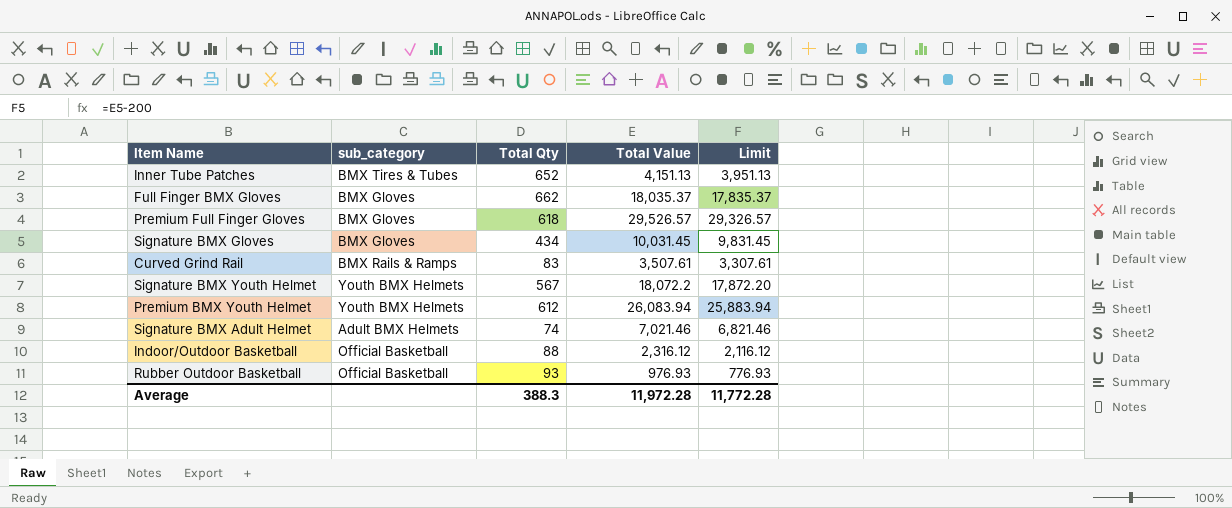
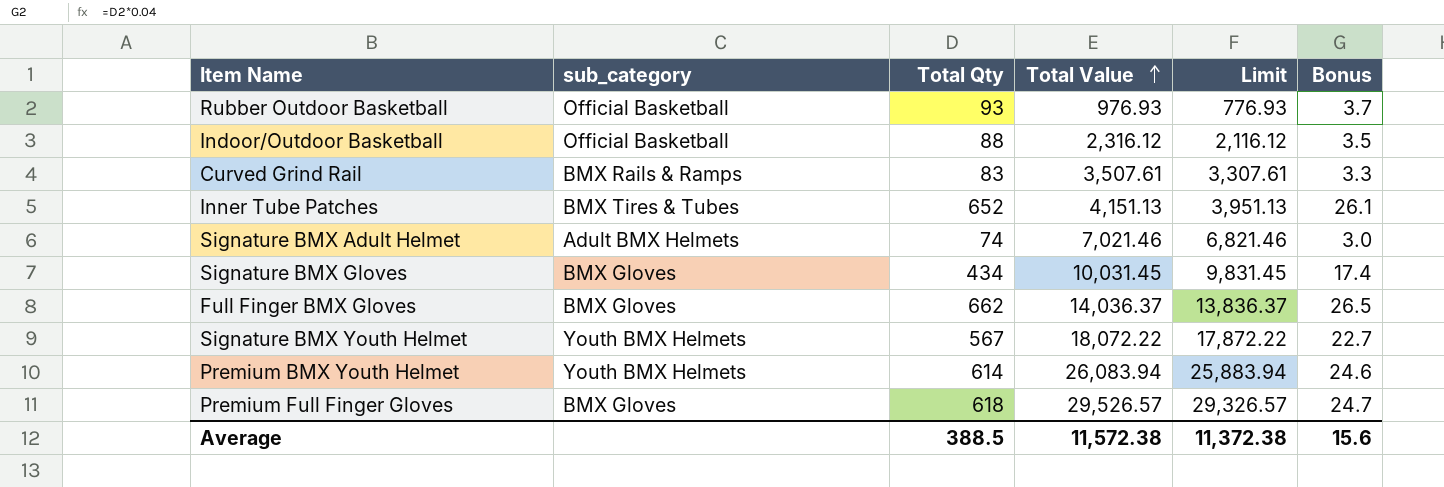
row order: none -> Total Value ascending
column Bonus | formula: none -> [Total Qty] * 0.04
Full Finger BMX Gloves | Total Value: 18,035.37 -> 14,036.37
Full Finger BMX Gloves | Limit: 17,835.37 -> 13,836.37
Signature BMX Youth Helmet | Total Value: 18,072.2 -> 18,072.22
Signature BMX Youth Helmet | Limit: 17,872.20 -> 17,872.22
Premium BMX Youth Helmet | Total Qty: 612 -> 614
Average | Total Qty: 388.3 -> 388.5
Average | Total Value: 11,972.28 -> 11,572.38
Average | Limit: 11,772.28 -> 11,372.38

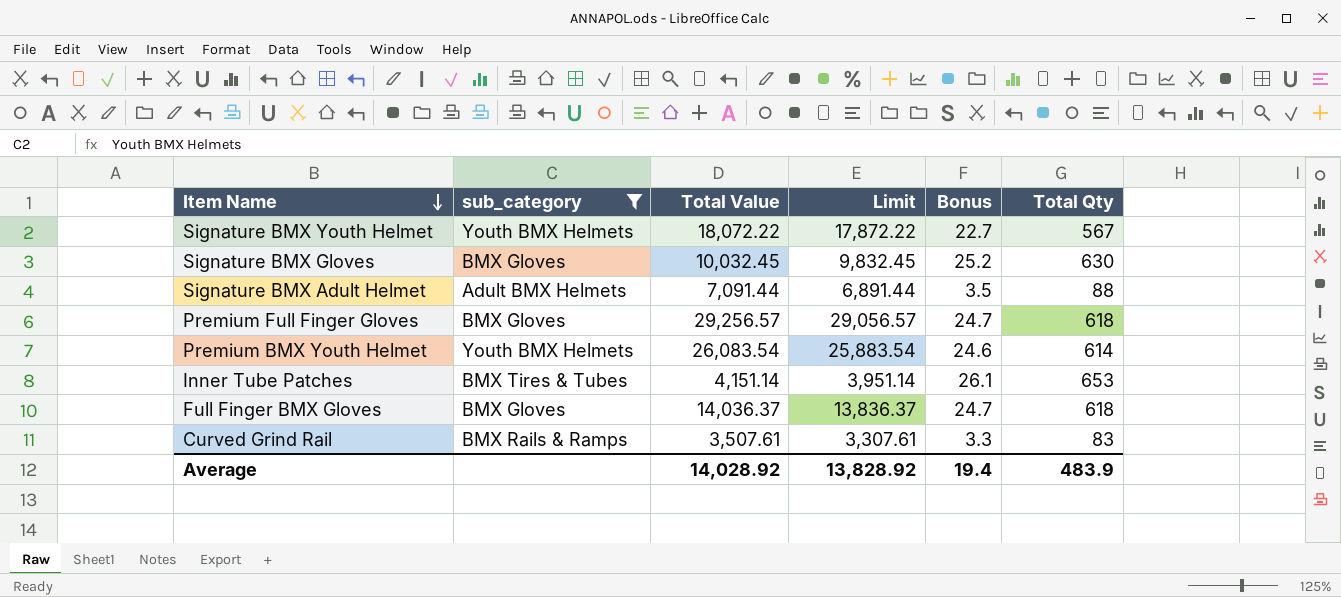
filter: none -> sub_category != Official Basketball
row order: Total Value ascending -> Item Name descending
column Total Qty | position: 3 -> 6
Signature BMX Gloves | Total Value: 10,031.45 -> 10,032.45
Signature BMX Gloves | Limit: 9,831.45 -> 9,832.45
Signature BMX Gloves | Bonus: 17.4 -> 25.2
Signature BMX Gloves | Total Qty: 434 -> 630
Signature BMX Adult Helmet | Total Value: 7,021.46 -> 7,091.44
Signature BMX Adult Helmet | Limit: 6,821.46 -> 6,891.44
Signature BMX Adult Helmet | Bonus: 3.0 -> 3.5
Signature BMX Adult Helmet | Total Qty: 74 -> 88
Premium Full Finger Gloves | Total Value: 29,526.57 -> 29,256.57
Premium Full Finger Gloves | Limit: 29,326.57 -> 29,056.57
Premium BMX Youth Helmet | Total Value: 26,083.94 -> 26,083.54
Premium BMX Youth Helmet | Limit: 25,883.94 -> 25,883.54
Inner Tube Patches | Total Value: 4,151.13 -> 4,151.14
Inner Tube Patches | Limit: 3,951.13 -> 3,951.14
Inner Tube Patches | Total Qty: 652 -> 653
Full Finger BMX Gloves | Bonus: 26.5 -> 24.7
Full Finger BMX Gloves | Total Qty: 662 -> 618
Average | Total Value: 11,572.38 -> 14,028.92
Average | Limit: 11,372.38 -> 13,828.92
Average | Bonus: 15.6 -> 19.4
Average | Total Qty: 388.5 -> 483.9

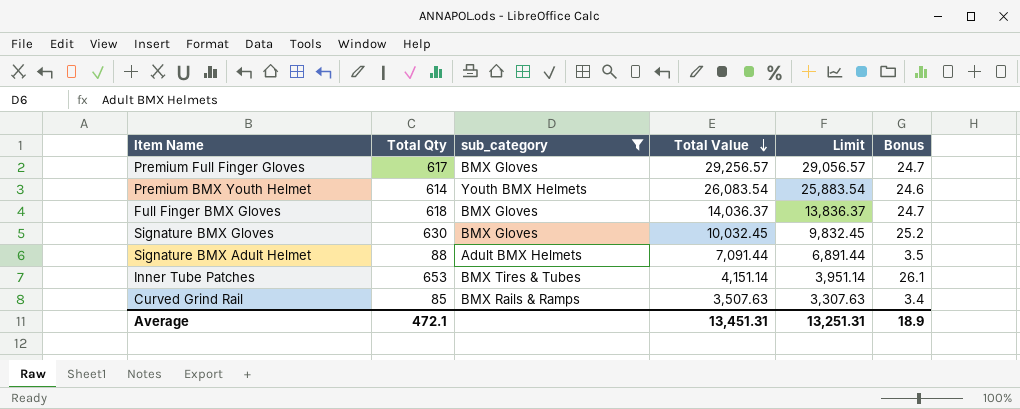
row order: Item Name descending -> Total Value descending
column Total Qty | position: 6 -> 2
row Signature BMX Youth Helmet: Youth BMX Helmets | 18,072.22 | 17,872.22 | 22.7 | 567 -> none
Premium Full Finger Gloves | Total Qty: 618 -> 617
Curved Grind Rail | Total Qty: 83 -> 85
Curved Grind Rail | Total Value: 3,507.61 -> 3,507.63
Curved Grind Rail | Limit: 3,307.61 -> 3,307.63
Curved Grind Rail | Bonus: 3.3 -> 3.4
Average | Total Qty: 483.9 -> 472.1
Average | Total Value: 14,028.92 -> 13,451.31
Average | Limit: 13,828.92 -> 13,251.31
Average | Bonus: 19.4 -> 18.9

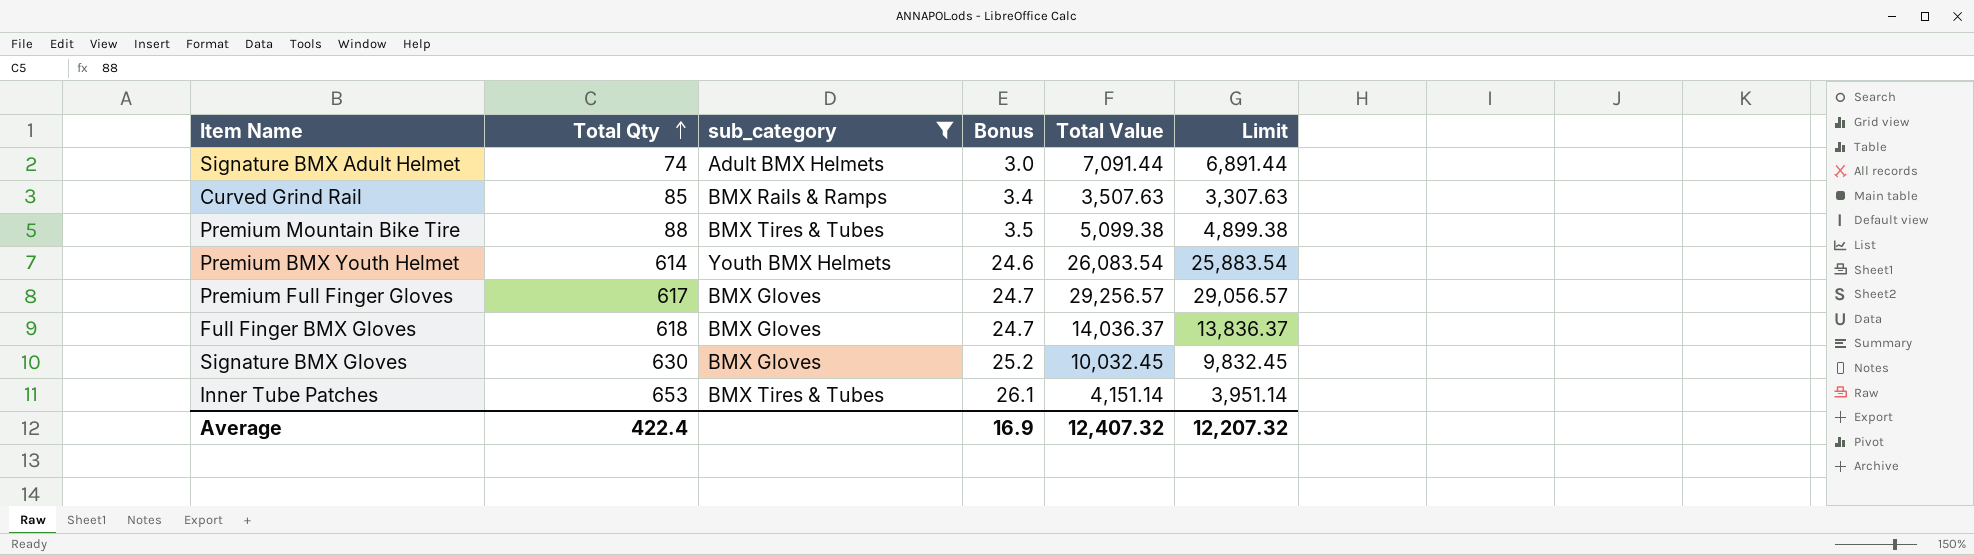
row order: Total Value descending -> Total Qty ascending
column Bonus | position: 6 -> 4
Signature BMX Adult Helmet | Total Qty: 88 -> 74
Signature BMX Adult Helmet | Bonus: 3.5 -> 3.0
row Premium Mountain Bike Tire: none -> 88 | BMX Tires & Tubes | 3.5 | 5,099.38 | 4,899.38
Average | Total Qty: 472.1 -> 422.4
Average | Bonus: 18.9 -> 16.9
Average | Total Value: 13,451.31 -> 12,407.32
Average | Limit: 13,251.31 -> 12,207.32

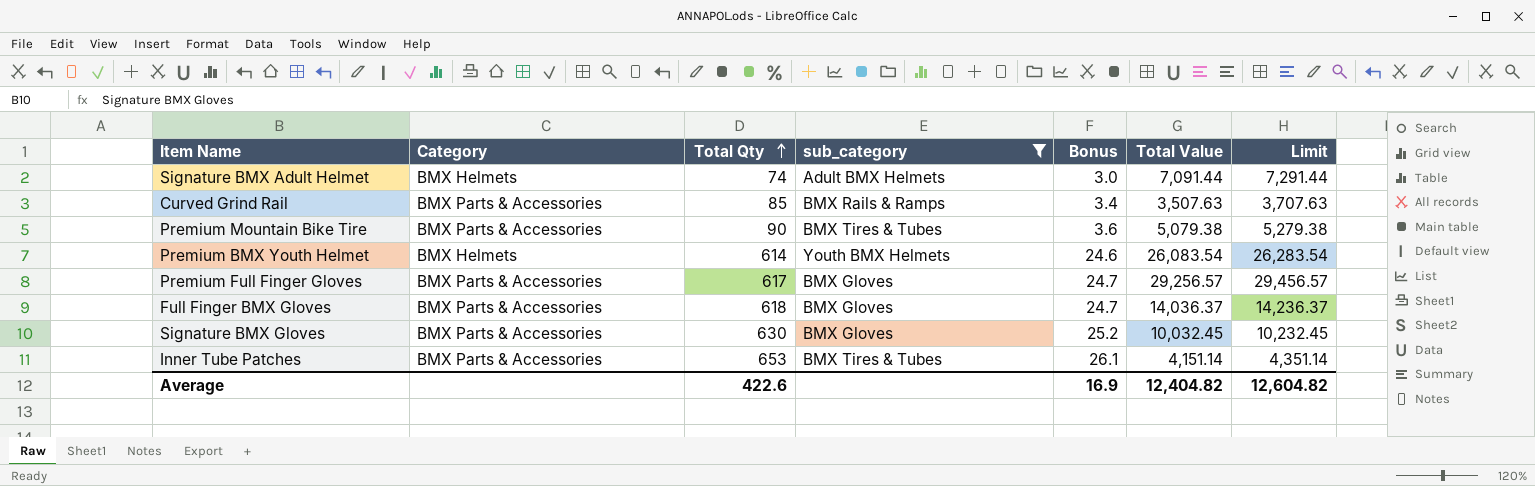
column Category | position: none -> 2
column Limit | formula: [Total Value] - 200 -> [Total Value] + 200
Premium Mountain Bike Tire | Total Qty: 88 -> 90
Premium Mountain Bike Tire | Bonus: 3.5 -> 3.6
Premium Mountain Bike Tire | Total Value: 5,099.38 -> 5,079.38
Average | Total Qty: 422.4 -> 422.6
Average | Total Value: 12,407.32 -> 12,404.82
Average | Limit: 12,207.32 -> 12,604.82

